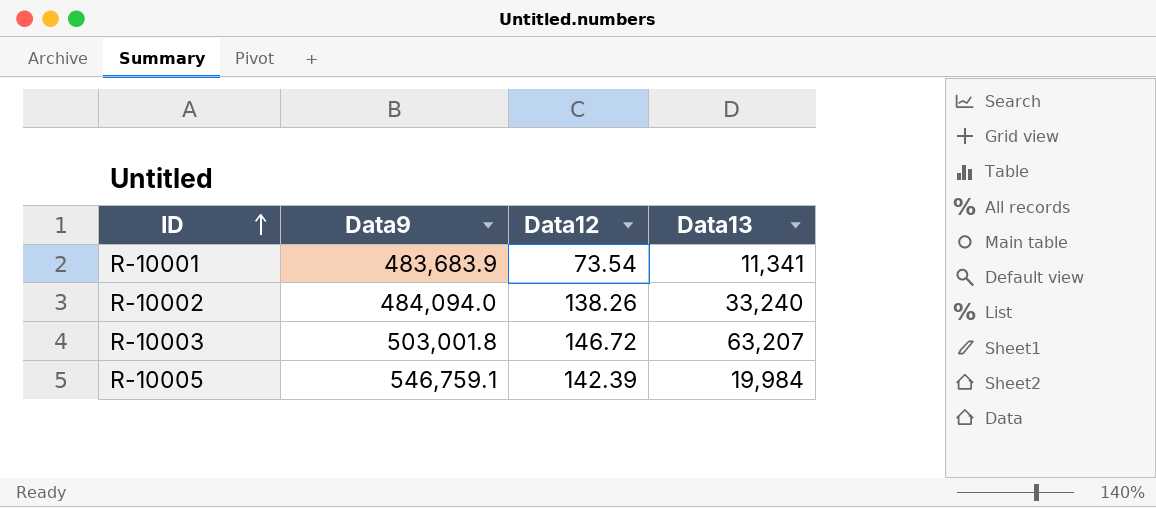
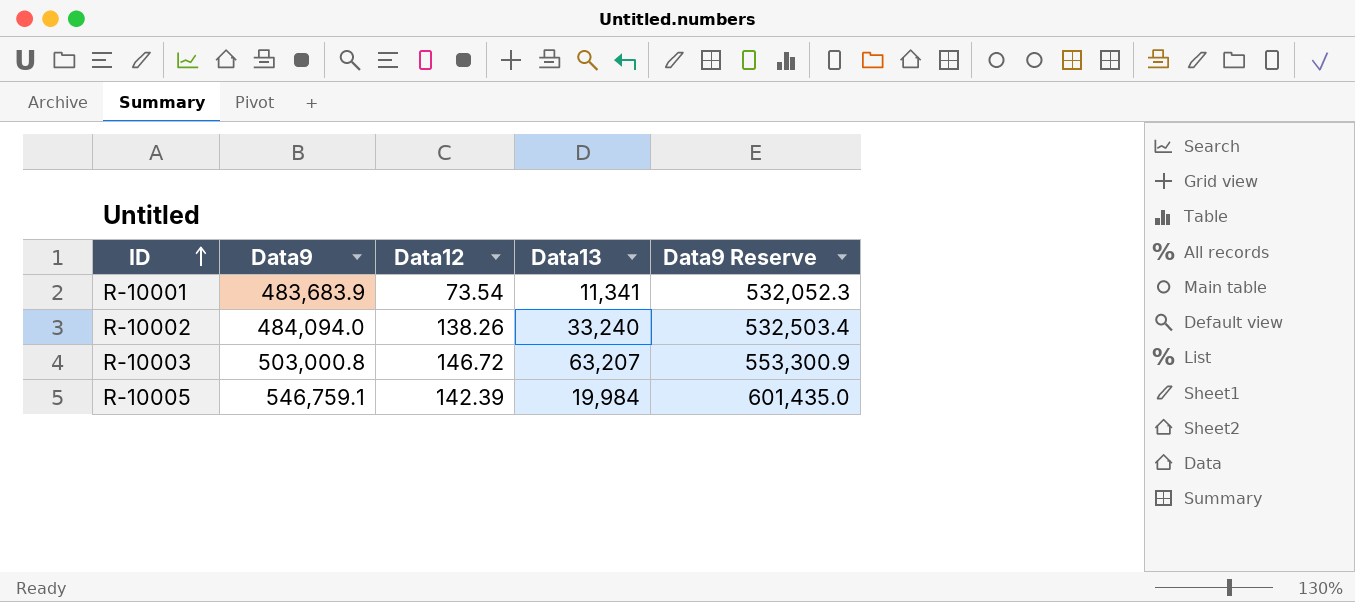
column Data9 Reserve | formula: none -> [Data9] * 1.1
R-10003 | Data9: 503,001.8 -> 503,000.8

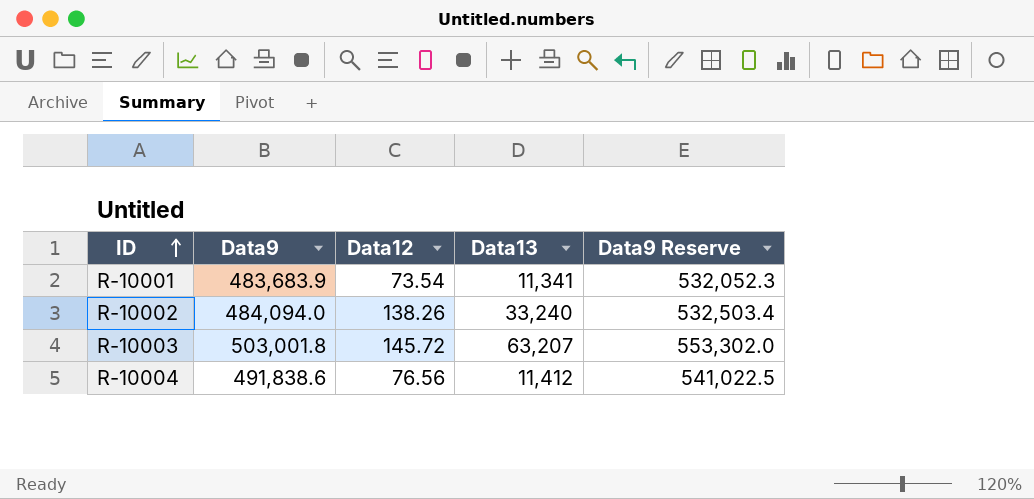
row R-10005: 546,759.1 | 142.39 | 19,984 | 601,435.0 -> none
R-10003 | Data9: 503,000.8 -> 503,001.8
R-10003 | Data12: 146.72 -> 145.72
R-10003 | Data9 Reserve: 553,300.9 -> 553,302.0
row R-10004: none -> 491,838.6 | 76.56 | 11,412 | 541,022.5

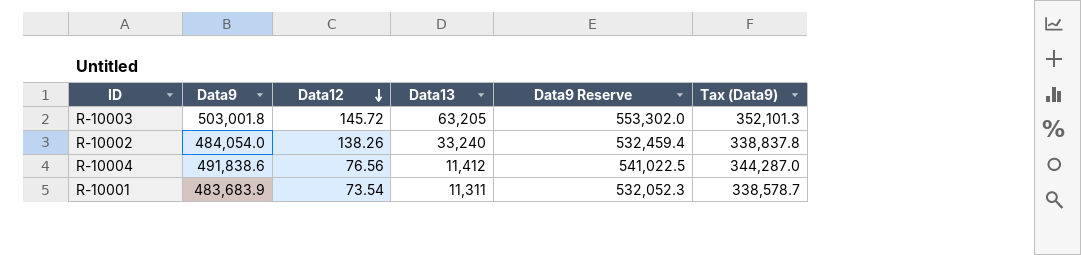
row order: ID ascending -> Data12 descending
column Tax (Data9) | formula: none -> [Data9] * 0.7
R-10003 | Data13: 63,207 -> 63,205
R-10002 | Data9: 484,094.0 -> 484,054.0
R-10002 | Data9 Reserve: 532,503.4 -> 532,459.4
R-10001 | Data13: 11,341 -> 11,311

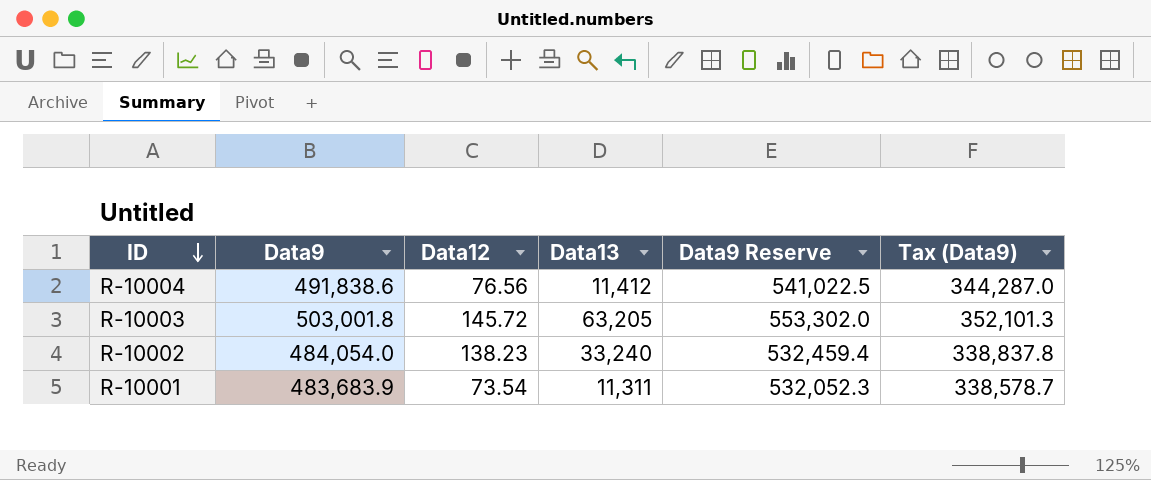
row order: Data12 descending -> ID descending
R-10002 | Data12: 138.26 -> 138.23

